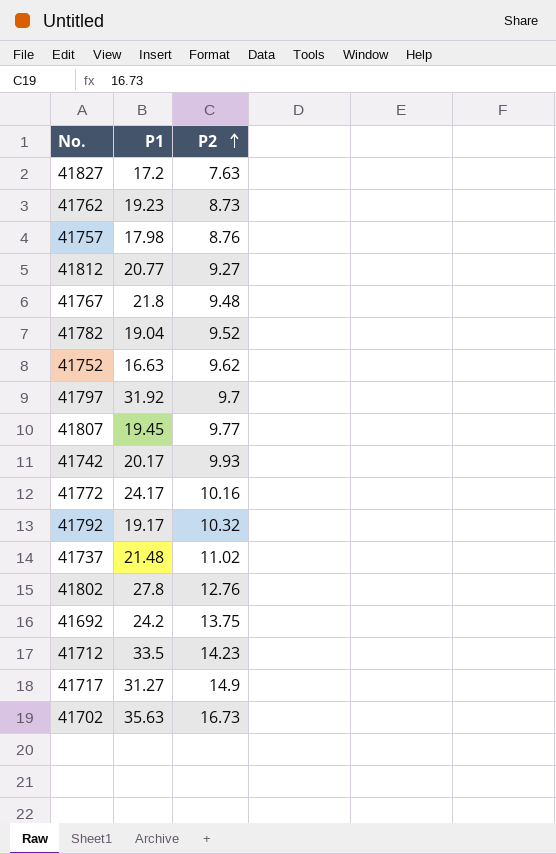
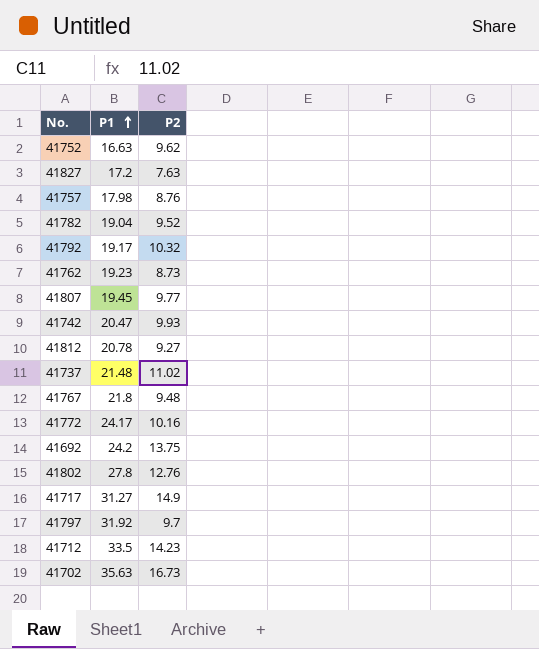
row order: P2 ascending -> P1 ascending
41742 | P1: 20.17 -> 20.47
41812 | P1: 20.77 -> 20.78

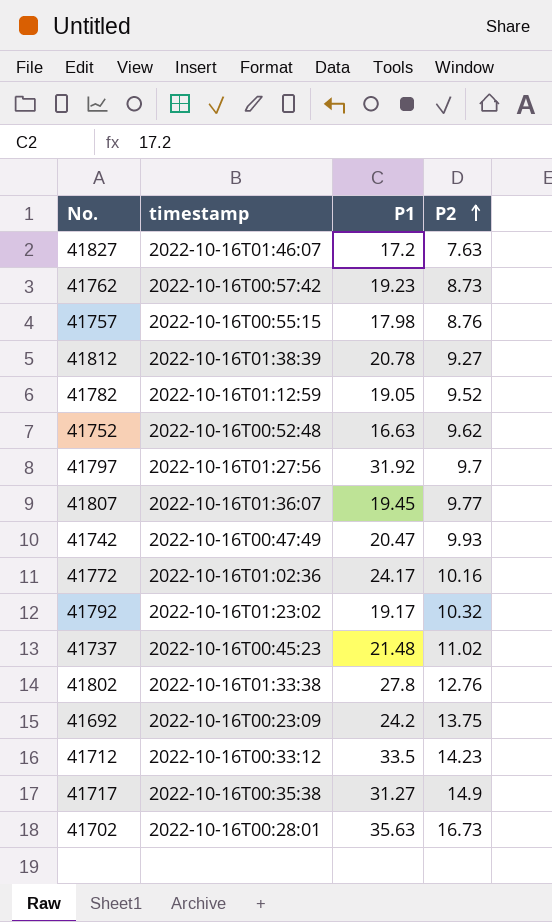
row order: P1 ascending -> P2 ascending
column timestamp | position: none -> 2
row 41767: 21.8 | 9.48 -> none
41782 | P1: 19.04 -> 19.05

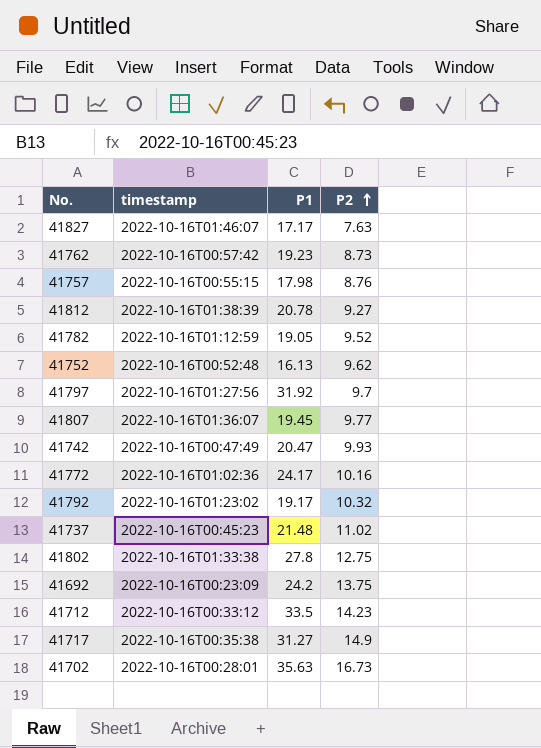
41827 | P1: 17.2 -> 17.17
41752 | P1: 16.63 -> 16.13
41802 | P2: 12.76 -> 12.75

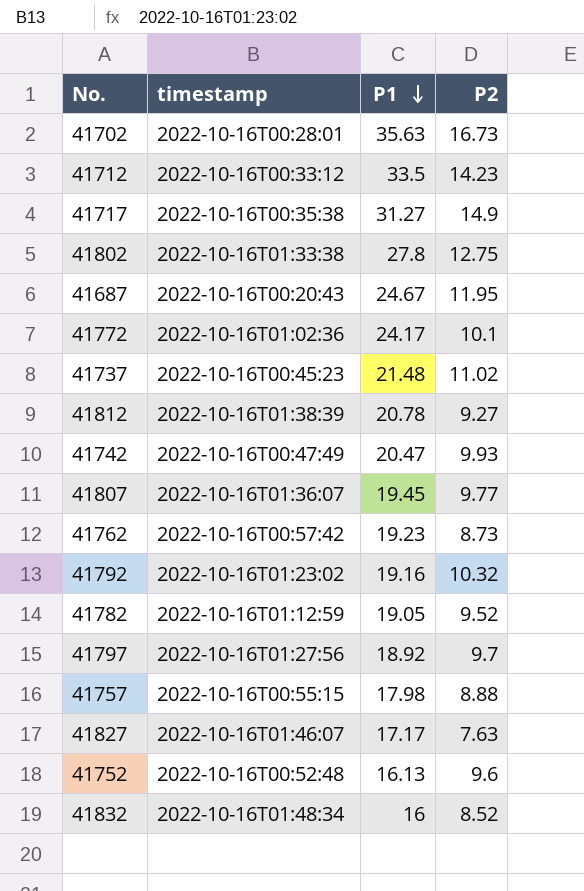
row order: P2 ascending -> P1 descending
row 41692: 2022-10-16T00:23:09 | 24.2 | 13.75 -> none
row 41687: none -> 2022-10-16T00:20:43 | 24.67 | 11.95
41772 | P2: 10.16 -> 10.1
41792 | P1: 19.17 -> 19.16
41797 | P1: 31.92 -> 18.92
41757 | P2: 8.76 -> 8.88
41752 | P2: 9.62 -> 9.6
row 41832: none -> 2022-10-16T01:48:34 | 16 | 8.52

